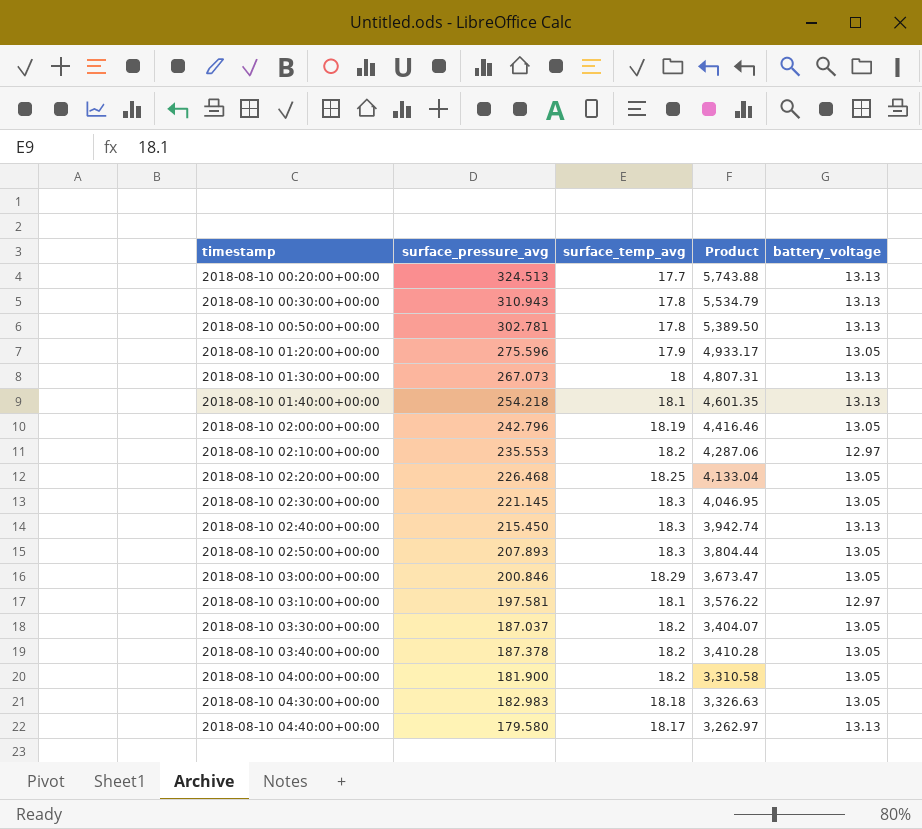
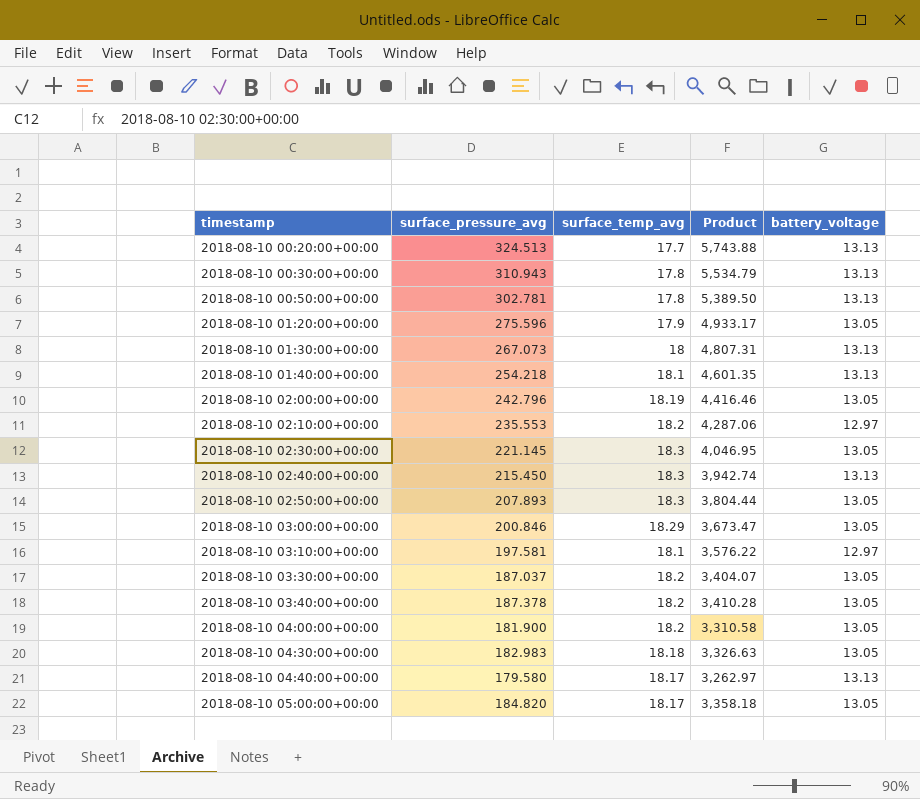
row 2018-08-10 02:20:00+00:00: 226.468 | 18.25 | 4,133.04 | 13.05 -> none
row 2018-08-10 05:00:00+00:00: none -> 184.820 | 18.17 | 3,358.18 | 13.05

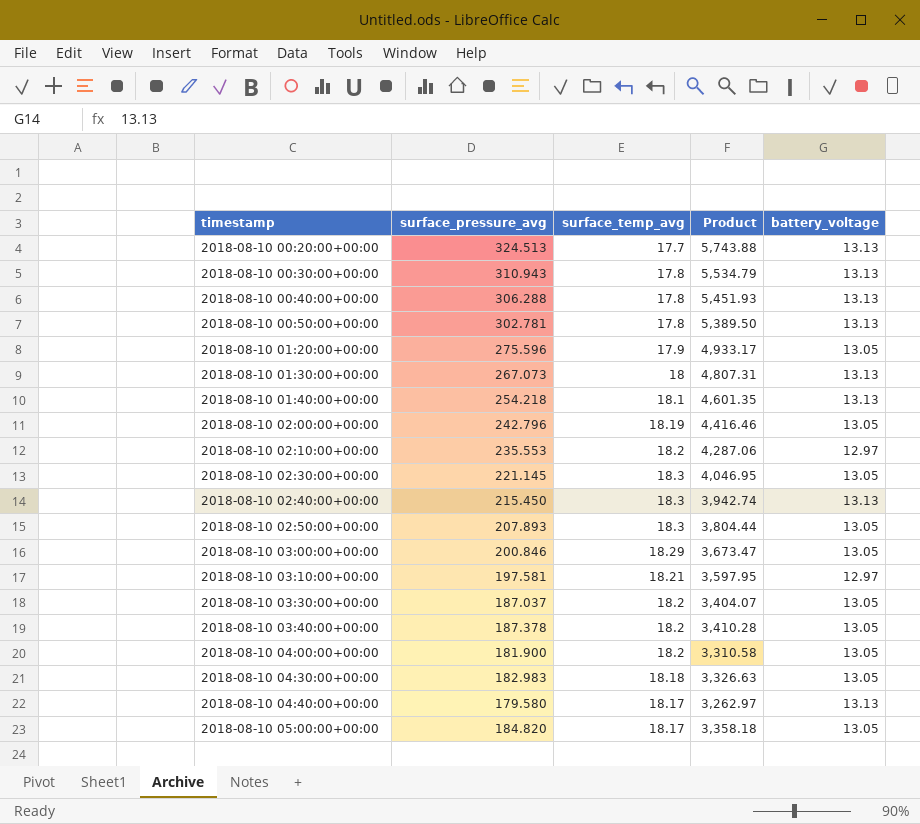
row 2018-08-10 00:40:00+00:00: none -> 306.288 | 17.8 | 5,451.93 | 13.13
2018-08-10 03:10:00+00:00 | surface_temp_avg: 18.1 -> 18.21
2018-08-10 03:10:00+00:00 | Product: 3,576.22 -> 3,597.95

